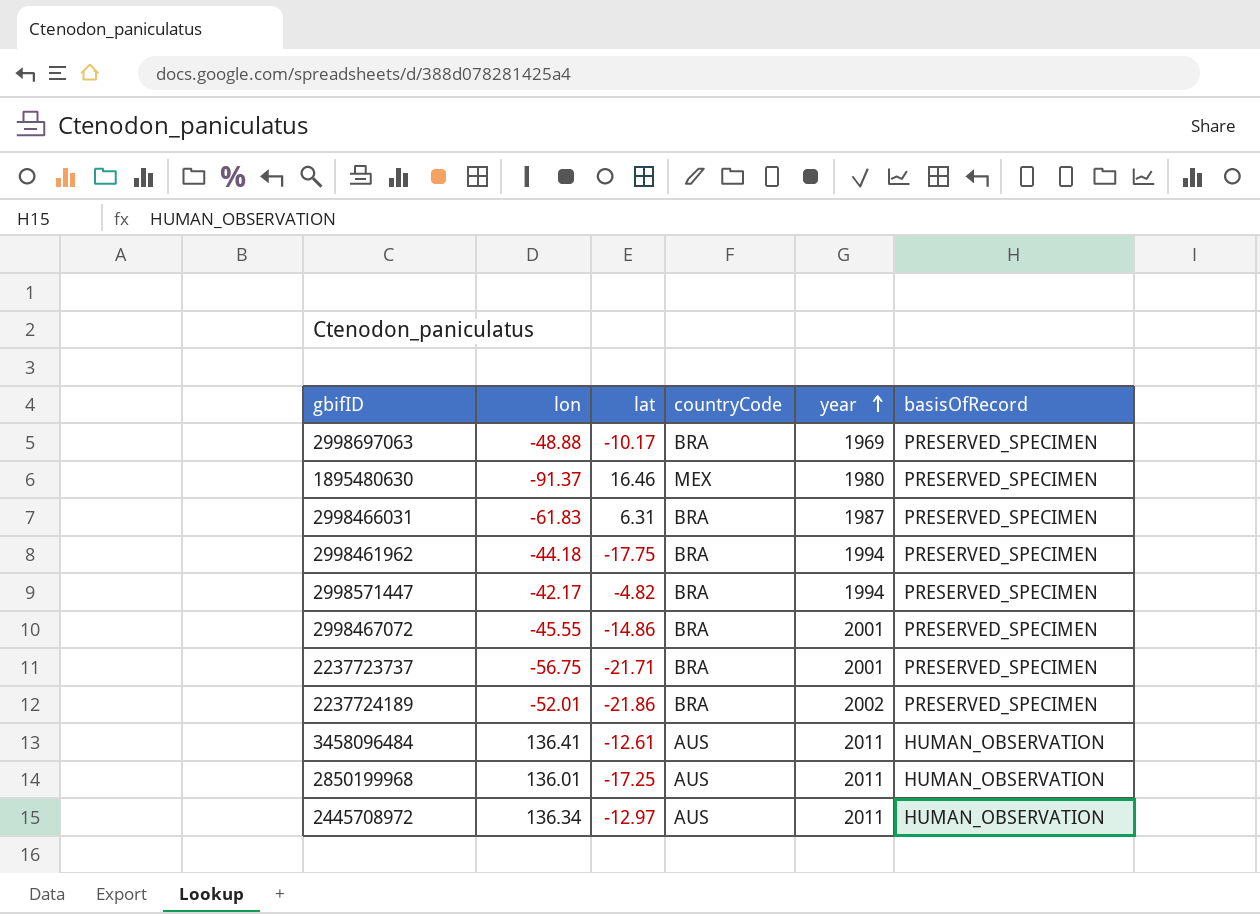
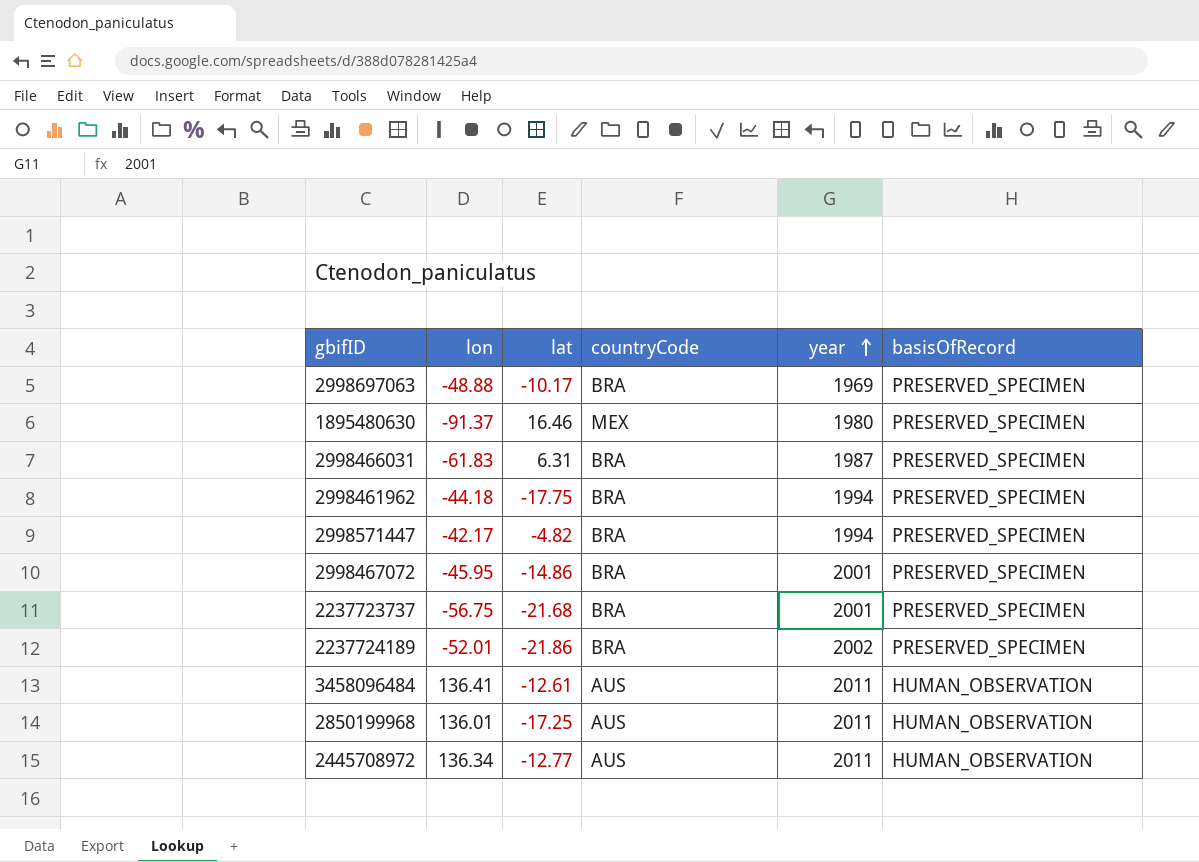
2998467072 | lon: -45.55 -> -45.95
2237723737 | lat: -21.71 -> -21.68
2445708972 | lat: -12.97 -> -12.77

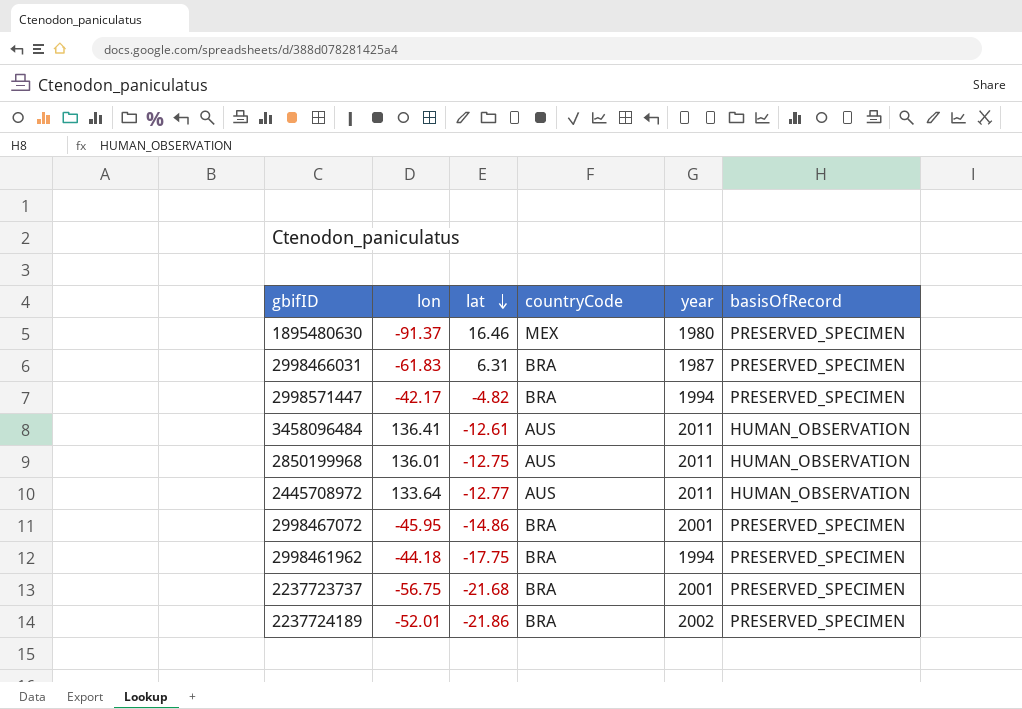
row order: year ascending -> lat descending
row 2998697063: -48.88 | -10.17 | BRA | 1969 | PRESERVED_SPECIMEN -> none
2850199968 | lat: -17.25 -> -12.75
2445708972 | lon: 136.34 -> 133.64

